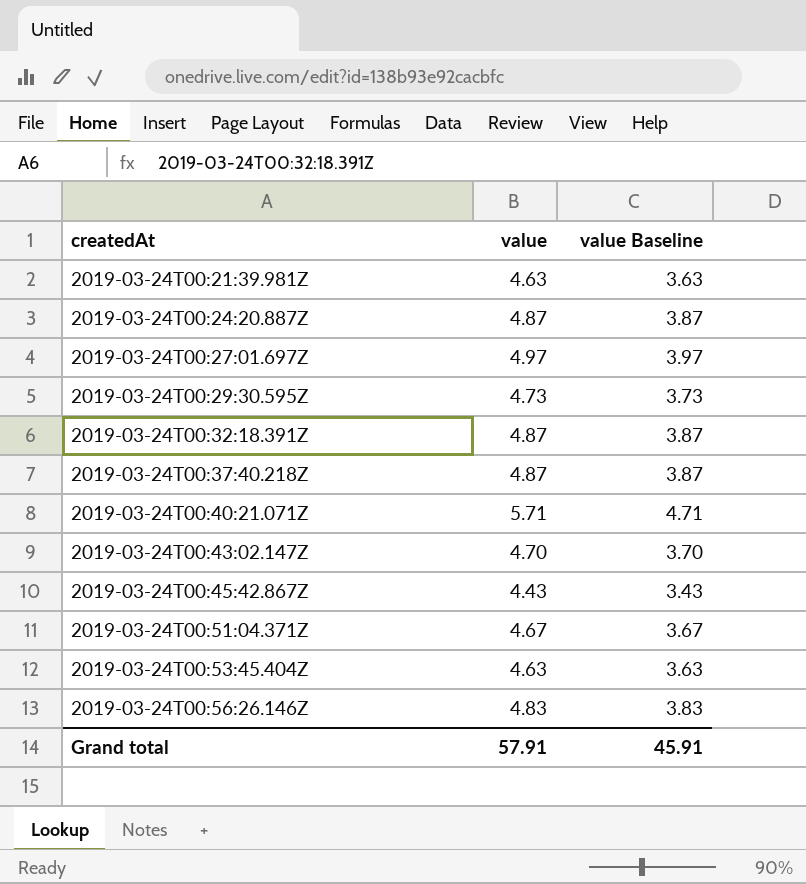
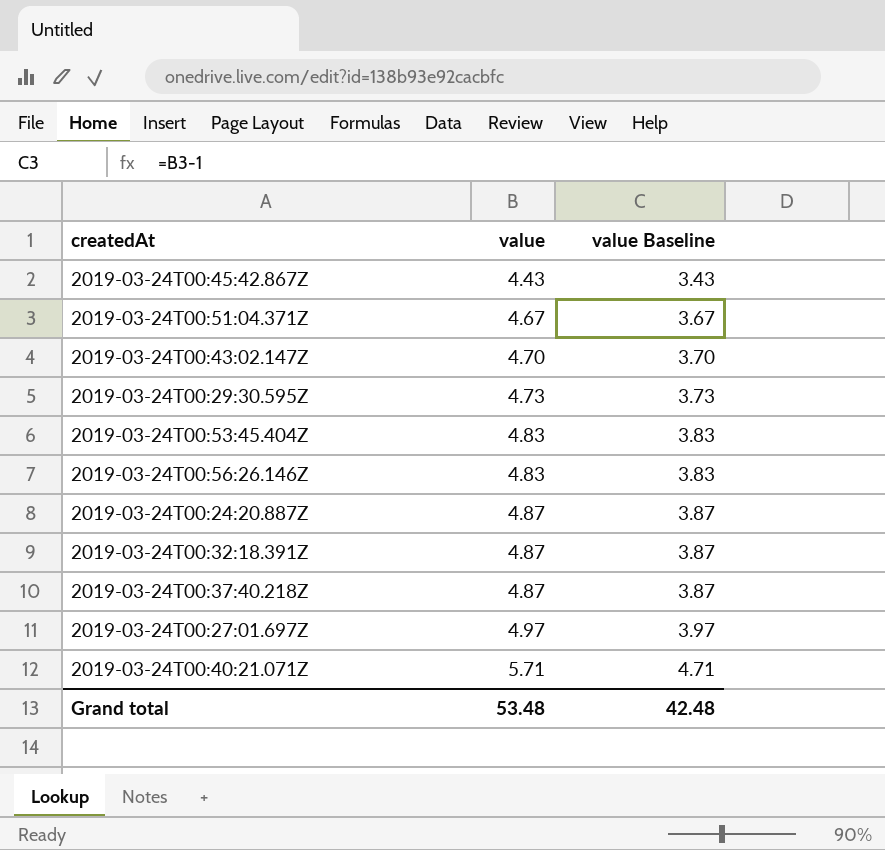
row order: createdAt ascending -> value ascending
row 2019-03-24T00:21:39.981Z: 4.63 | 3.63 -> none
2019-03-24T00:53:45.404Z | value: 4.63 -> 4.83
2019-03-24T00:53:45.404Z | value Baseline: 3.63 -> 3.83
Grand total | value: 57.91 -> 53.48
Grand total | value Baseline: 45.91 -> 42.48

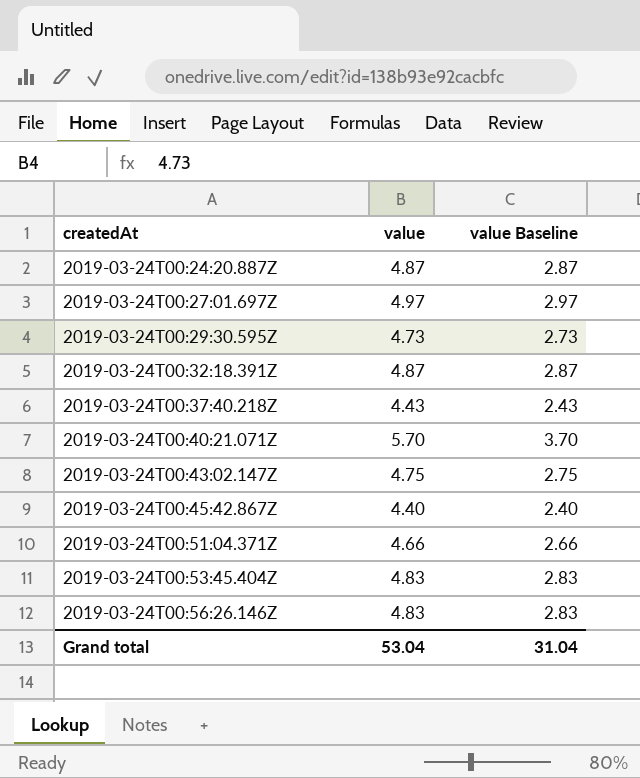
row order: value ascending -> createdAt ascending
column value Baseline | formula: [value] - 1 -> [value] - 2
2019-03-24T00:37:40.218Z | value: 4.87 -> 4.43
2019-03-24T00:40:21.071Z | value: 5.71 -> 5.70
2019-03-24T00:43:02.147Z | value: 4.70 -> 4.75
2019-03-24T00:45:42.867Z | value: 4.43 -> 4.40
2019-03-24T00:51:04.371Z | value: 4.67 -> 4.66
Grand total | value: 53.48 -> 53.04
Grand total | value Baseline: 42.48 -> 31.04

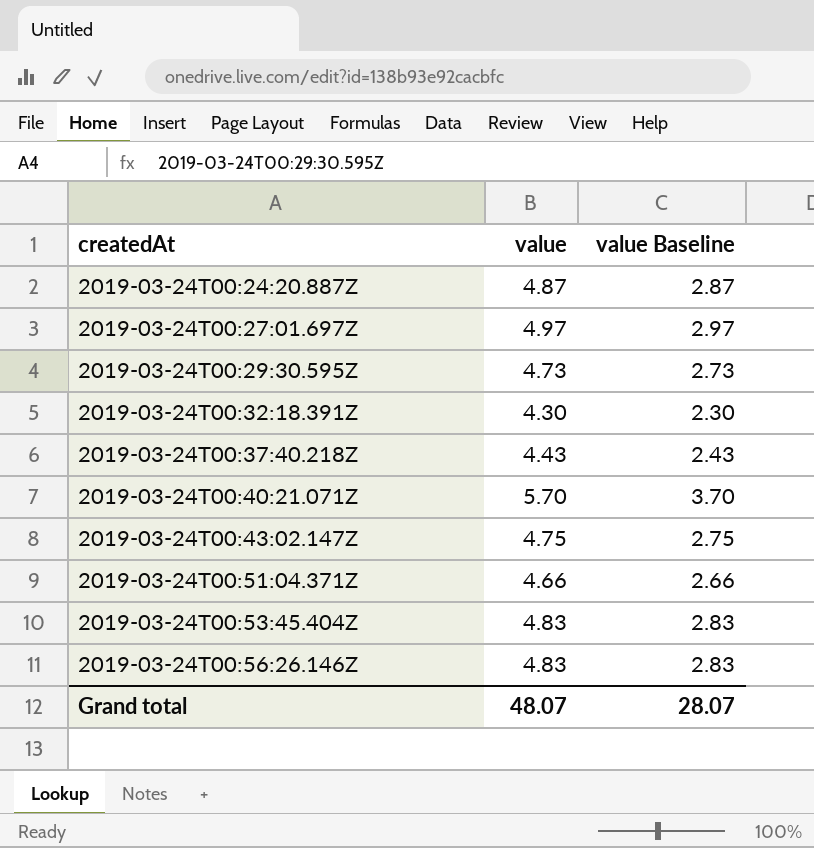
row 2019-03-24T00:45:42.867Z: 4.40 | 2.40 -> none
2019-03-24T00:32:18.391Z | value: 4.87 -> 4.30
2019-03-24T00:32:18.391Z | value Baseline: 2.87 -> 2.30
Grand total | value: 53.04 -> 48.07
Grand total | value Baseline: 31.04 -> 28.07

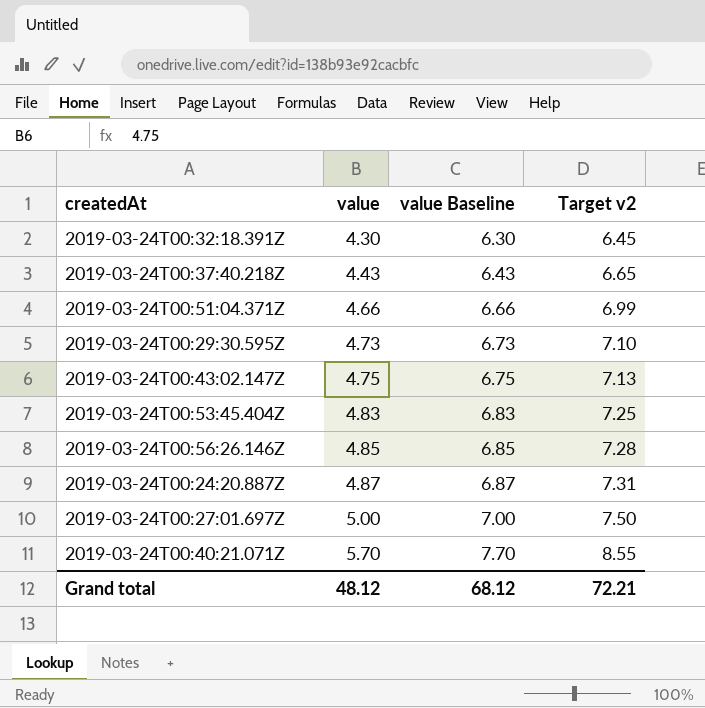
row order: createdAt ascending -> value ascending
column value Baseline | formula: [value] - 2 -> [value] + 2
column Target v2 | formula: none -> [value] * 1.5
2019-03-24T00:56:26.146Z | value: 4.83 -> 4.85
2019-03-24T00:27:01.697Z | value: 4.97 -> 5.00
Grand total | value: 48.07 -> 48.12
Grand total | value Baseline: 28.07 -> 68.12

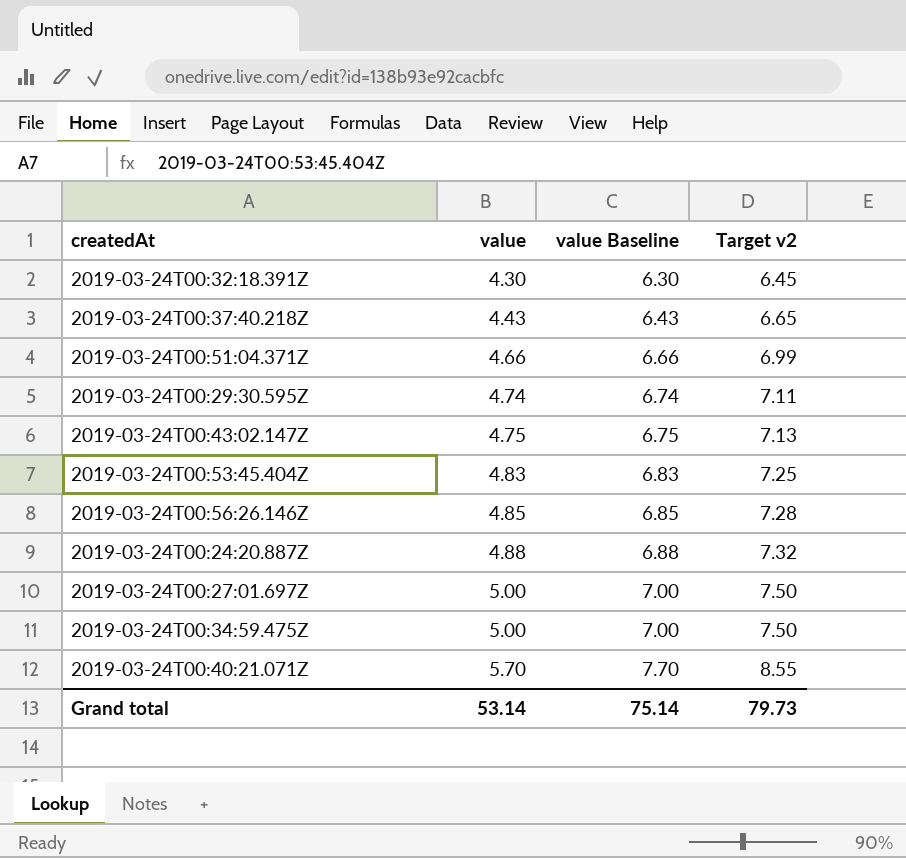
2019-03-24T00:29:30.595Z | value: 4.73 -> 4.74
2019-03-24T00:29:30.595Z | value Baseline: 6.73 -> 6.74
2019-03-24T00:29:30.595Z | Target v2: 7.10 -> 7.11
2019-03-24T00:24:20.887Z | value: 4.87 -> 4.88
2019-03-24T00:24:20.887Z | value Baseline: 6.87 -> 6.88
2019-03-24T00:24:20.887Z | Target v2: 7.31 -> 7.32
row 2019-03-24T00:34:59.475Z: none -> 5.00 | 7.00 | 7.50
Grand total | value: 48.12 -> 53.14
Grand total | value Baseline: 68.12 -> 75.14
Grand total | Target v2: 72.21 -> 79.73

